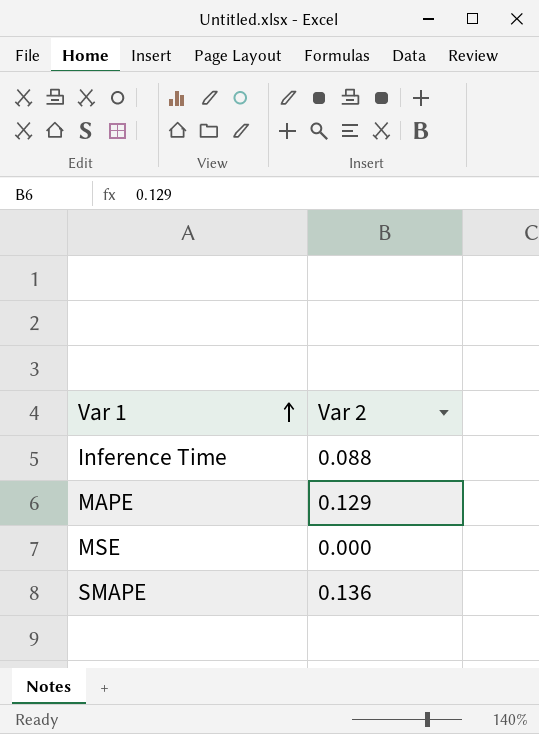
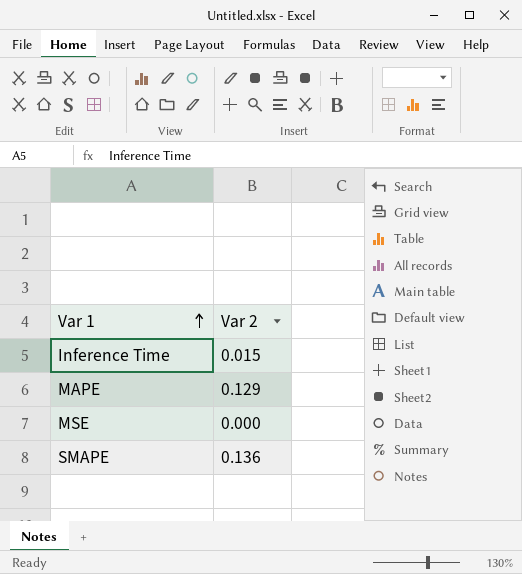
Inference Time | Var 2: 0.088 -> 0.015

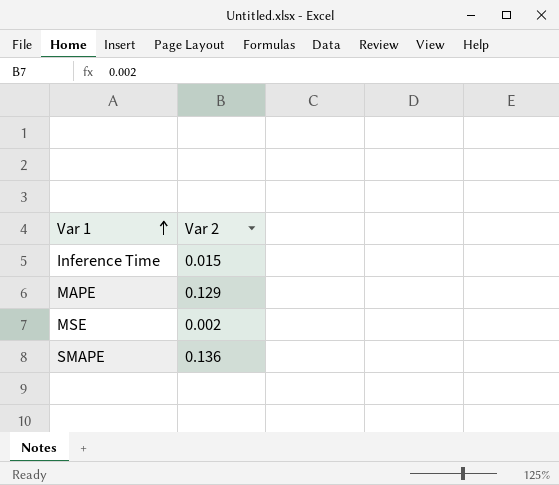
MSE | Var 2: 0.000 -> 0.002

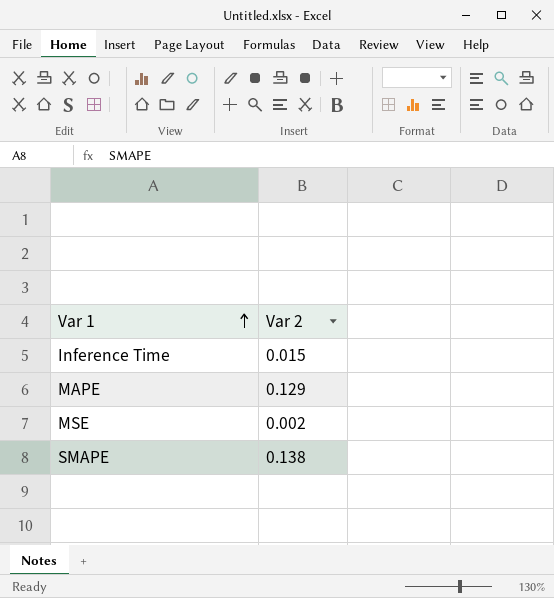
SMAPE | Var 2: 0.136 -> 0.138

